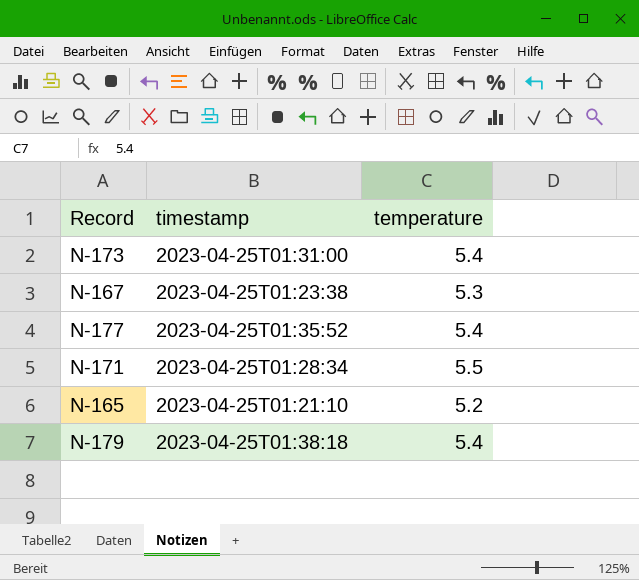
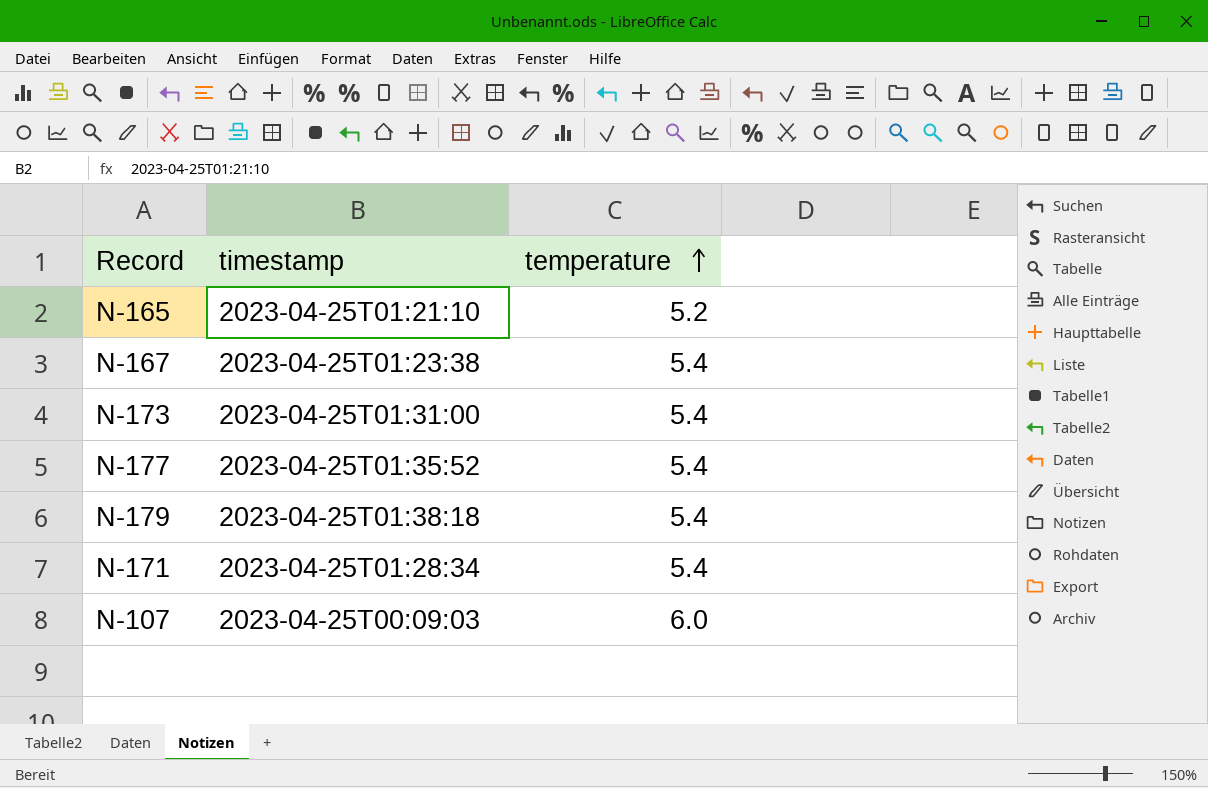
row order: none -> temperature ascending
N-167 | temperature: 5.3 -> 5.4
N-171 | temperature: 5.5 -> 5.4
row N-107: none -> 2023-04-25T00:09:03 | 6.0

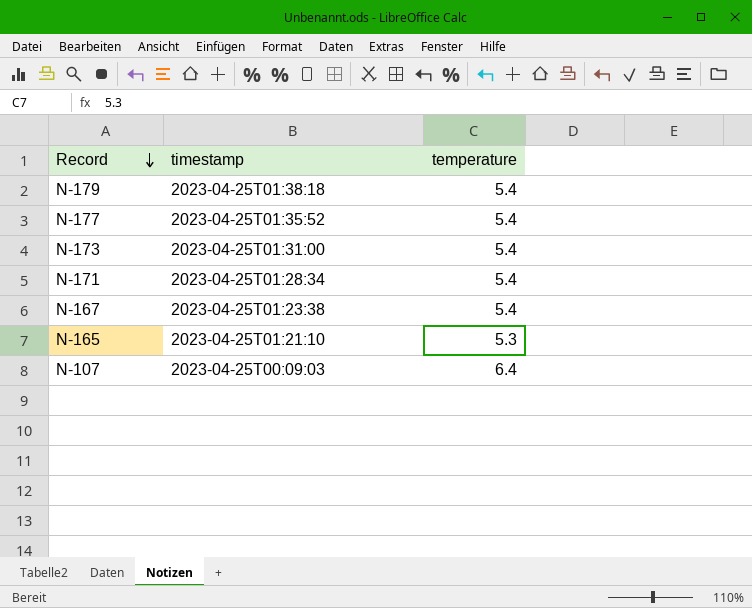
row order: temperature ascending -> Record descending
N-165 | temperature: 5.2 -> 5.3
N-107 | temperature: 6.0 -> 6.4

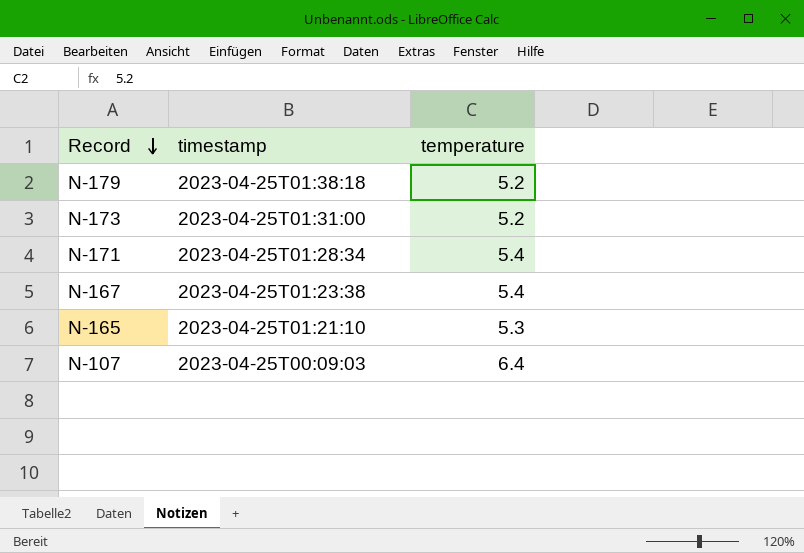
row N-177: 2023-04-25T01:35:52 | 5.4 -> none
N-179 | temperature: 5.4 -> 5.2
N-173 | temperature: 5.4 -> 5.2

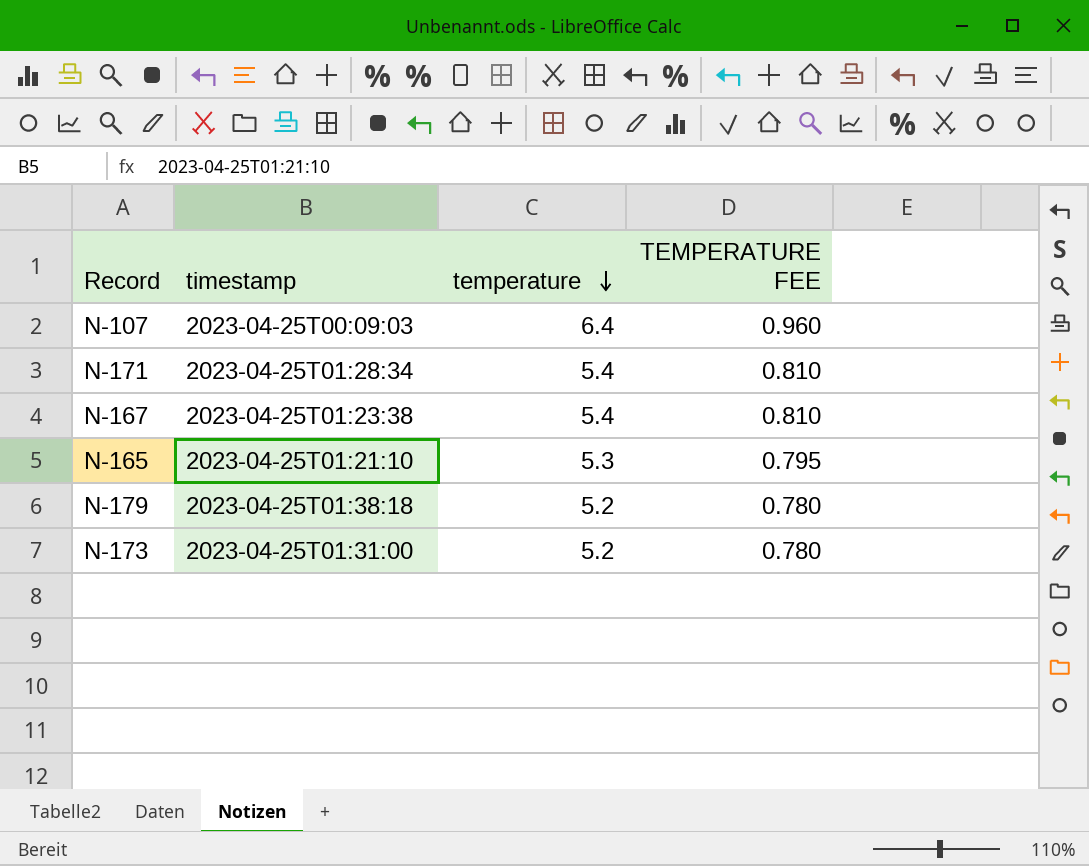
row order: Record descending -> temperature descending
column TEMPERATURE FEE | formula: none -> [temperature] * 0.15

